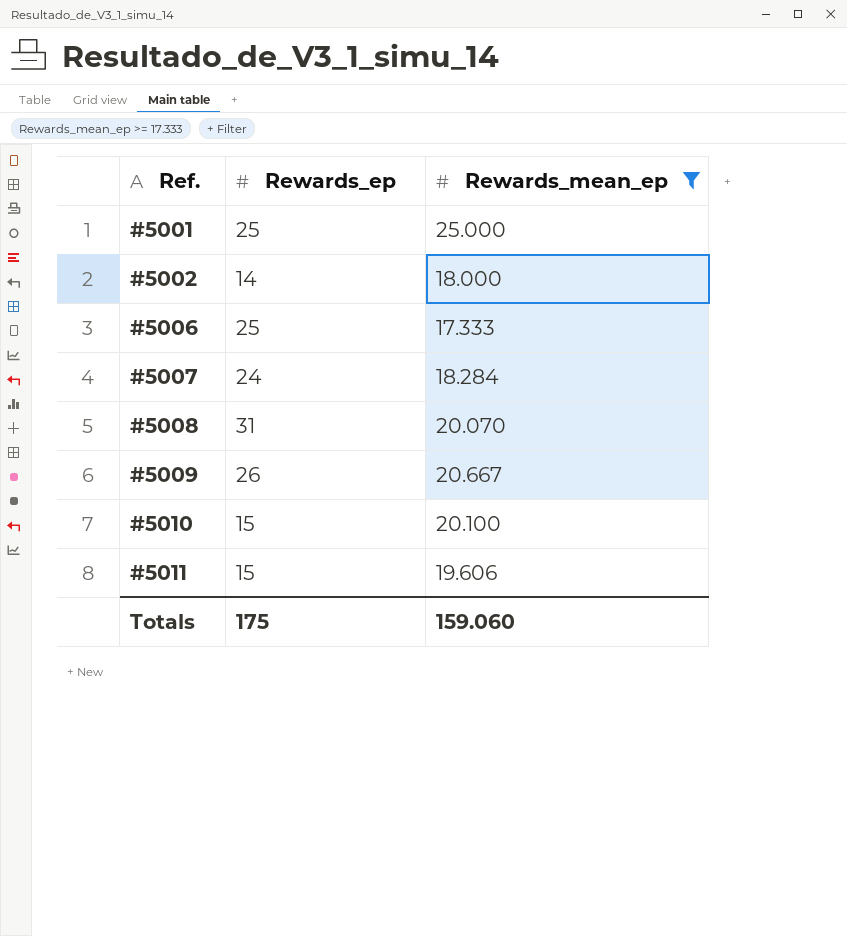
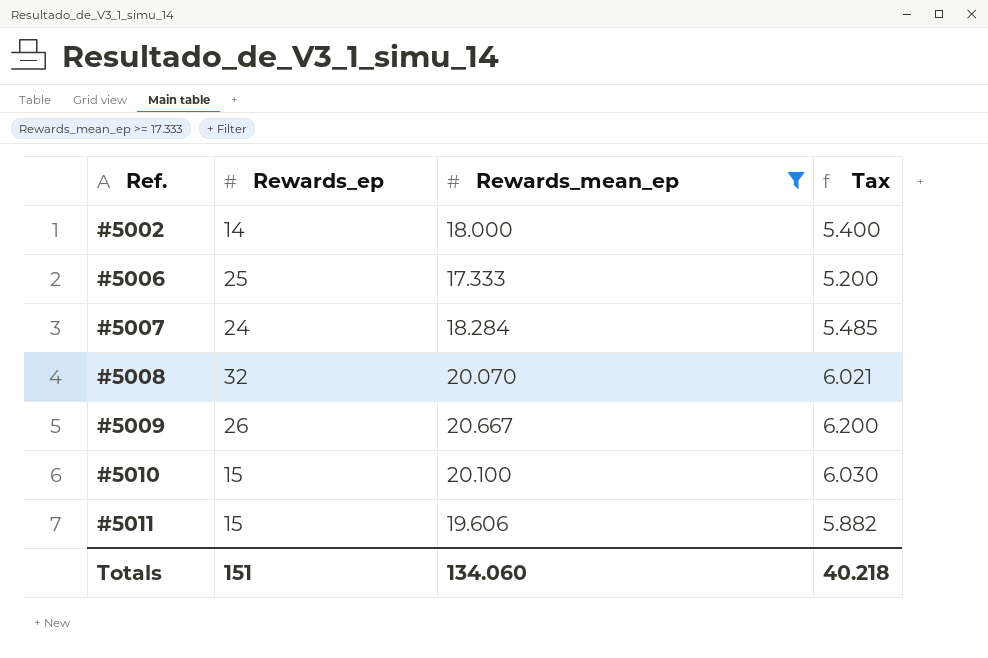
column Tax | formula: none -> [Rewards_mean_ep] * 0.3
row #5001: 25 | 25.000 -> none
#5008 | Rewards_ep: 31 -> 32
Totals | Rewards_ep: 175 -> 151
Totals | Rewards_mean_ep: 159.060 -> 134.060

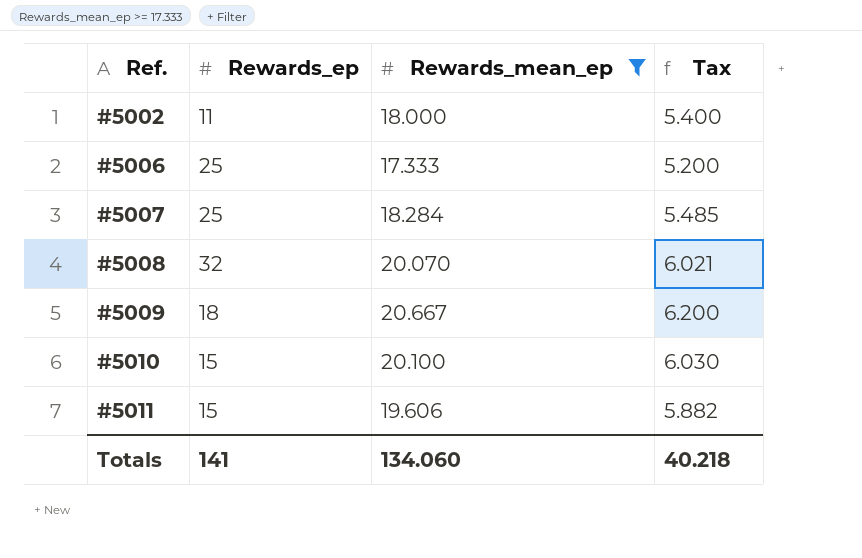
#5002 | Rewards_ep: 14 -> 11
#5007 | Rewards_ep: 24 -> 25
#5009 | Rewards_ep: 26 -> 18
Totals | Rewards_ep: 151 -> 141

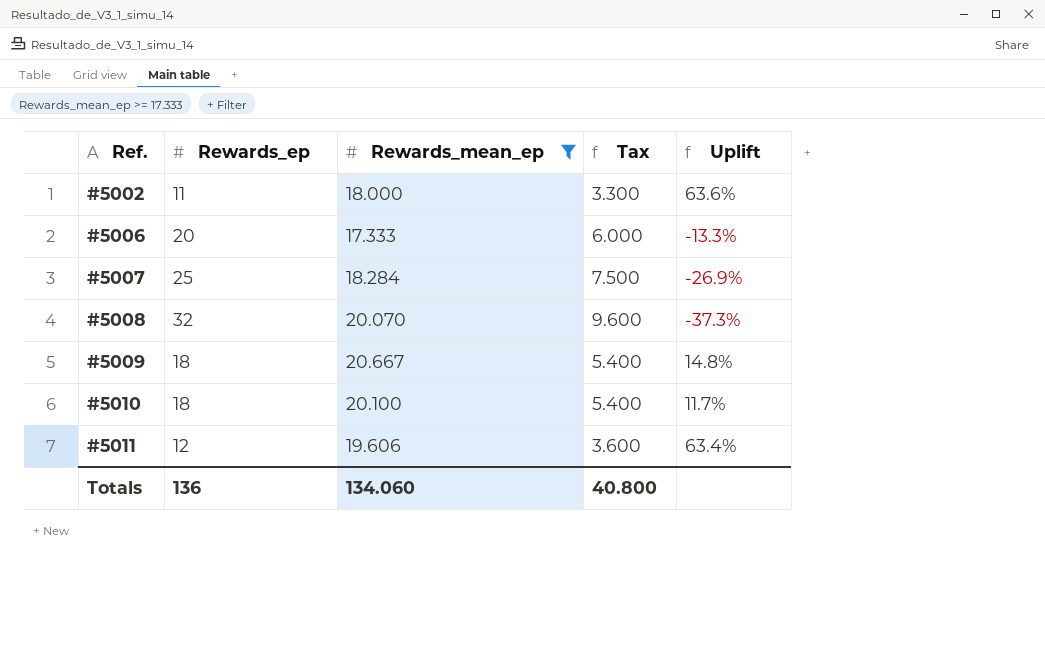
column Tax | formula: [Rewards_mean_ep] * 0.3 -> [Rewards_ep] * 0.3
column Uplift | formula: none -> ([Rewards_mean_ep] - [Rewards_ep]) / [Rewards_ep]
#5006 | Rewards_ep: 25 -> 20
#5010 | Rewards_ep: 15 -> 18
#5011 | Rewards_ep: 15 -> 12
Totals | Rewards_ep: 141 -> 136
Totals | Tax: 40.218 -> 40.800

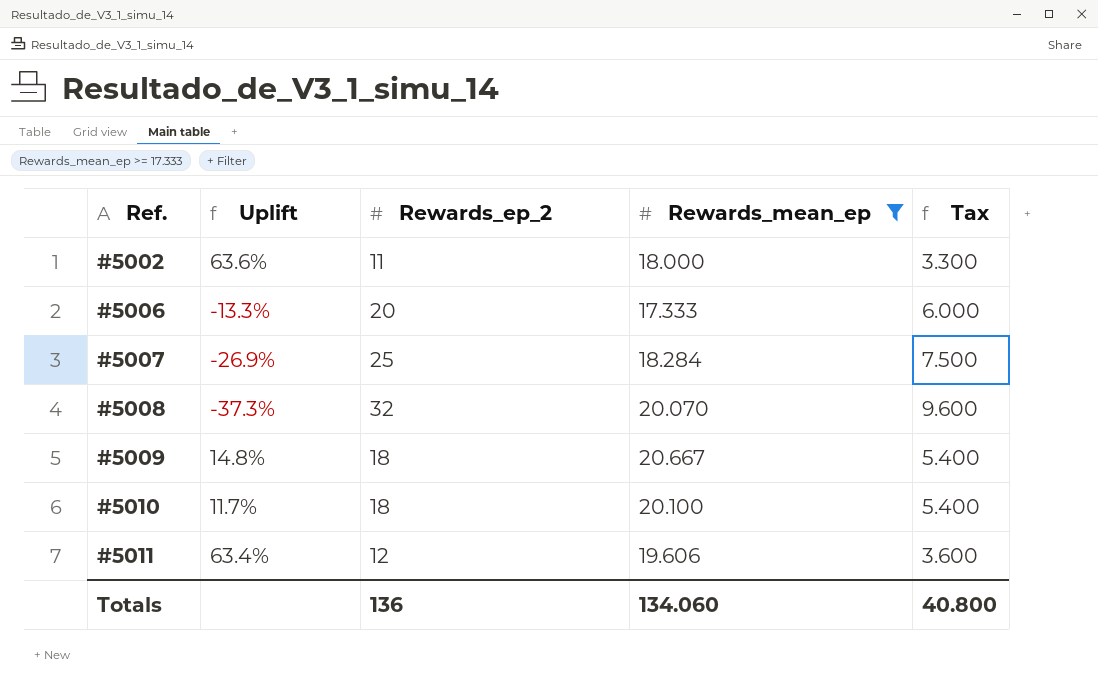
column Uplift | position: 5 -> 2
column name: Rewards_ep -> Rewards_ep_2

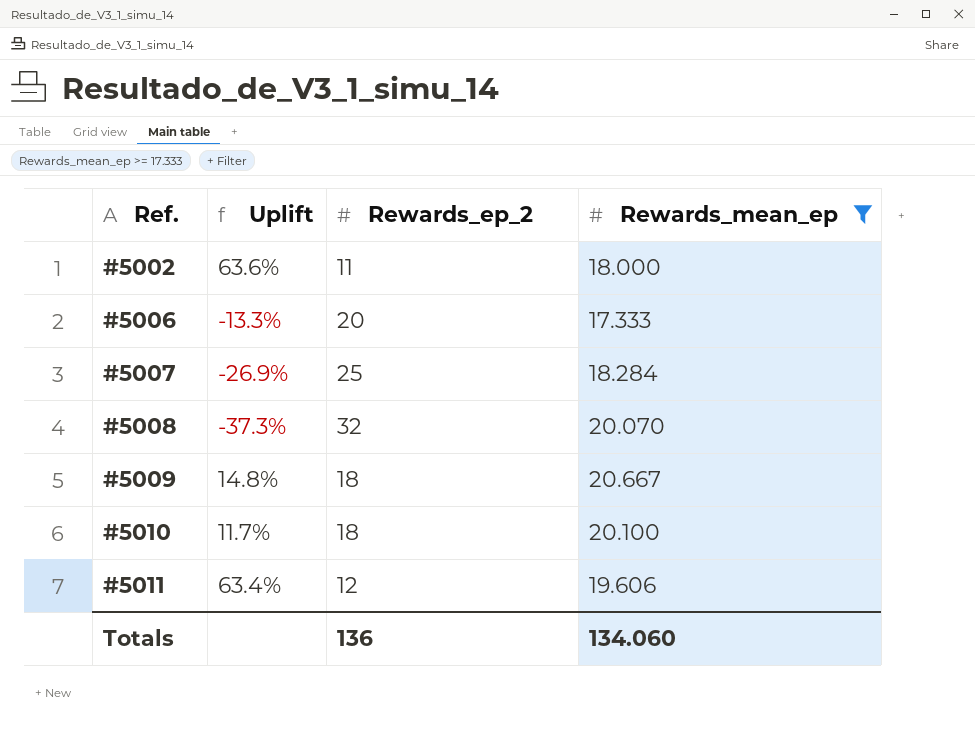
column Tax | formula: [Rewards_ep_2] * 0.3 -> none

